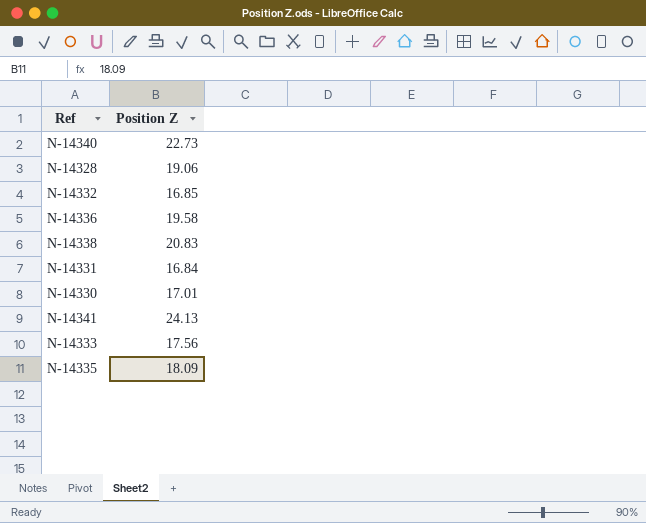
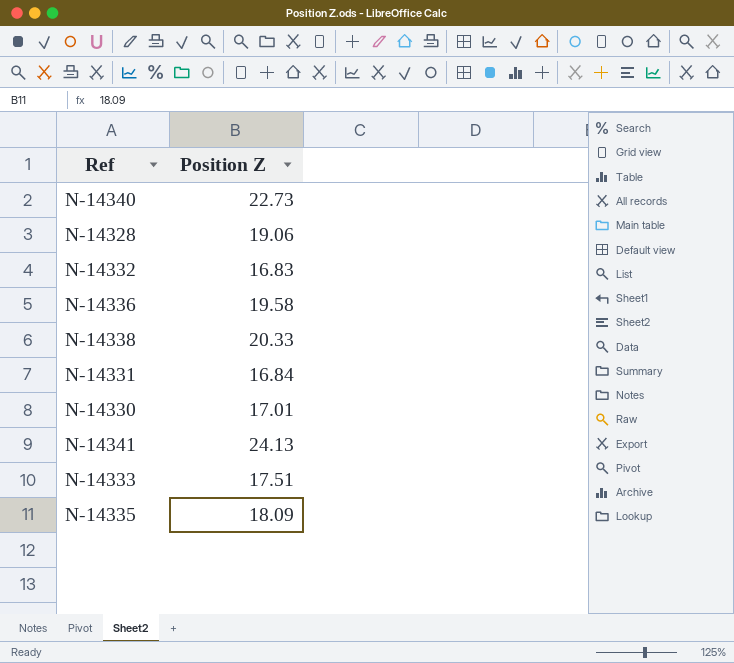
N-14332 | Position Z: 16.85 -> 16.83
N-14338 | Position Z: 20.83 -> 20.33
N-14333 | Position Z: 17.56 -> 17.51

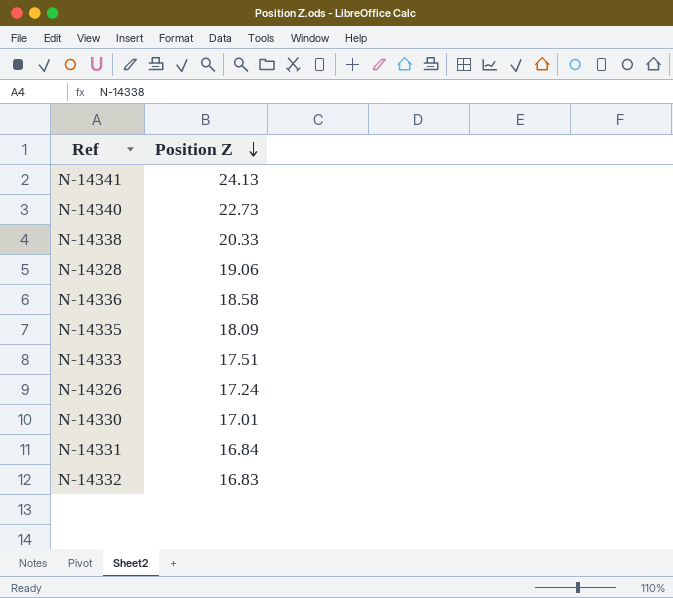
row order: none -> Position Z descending
N-14336 | Position Z: 19.58 -> 18.58
row N-14326: none -> 17.24

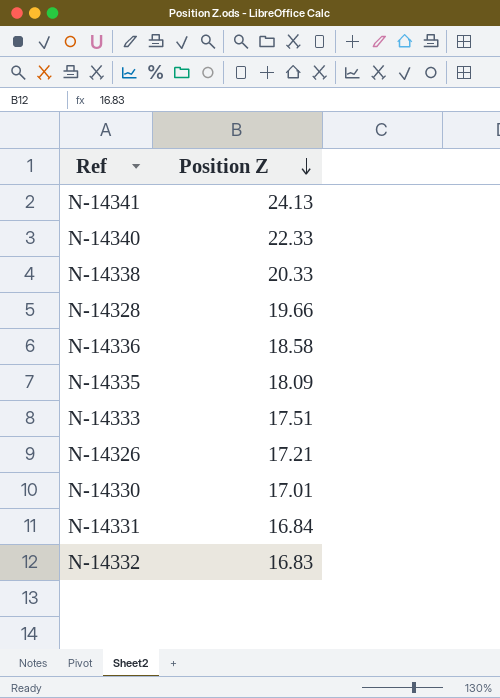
N-14340 | Position Z: 22.73 -> 22.33
N-14328 | Position Z: 19.06 -> 19.66
N-14326 | Position Z: 17.24 -> 17.21

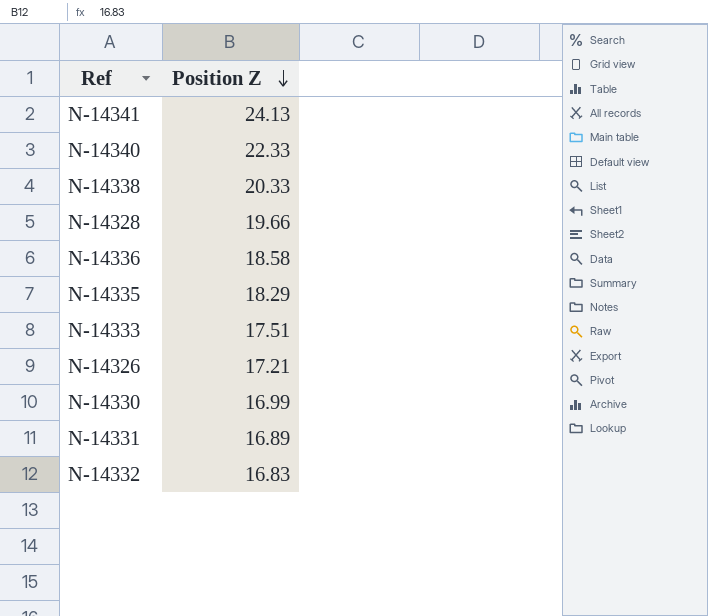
N-14335 | Position Z: 18.09 -> 18.29
N-14330 | Position Z: 17.01 -> 16.99
N-14331 | Position Z: 16.84 -> 16.89

